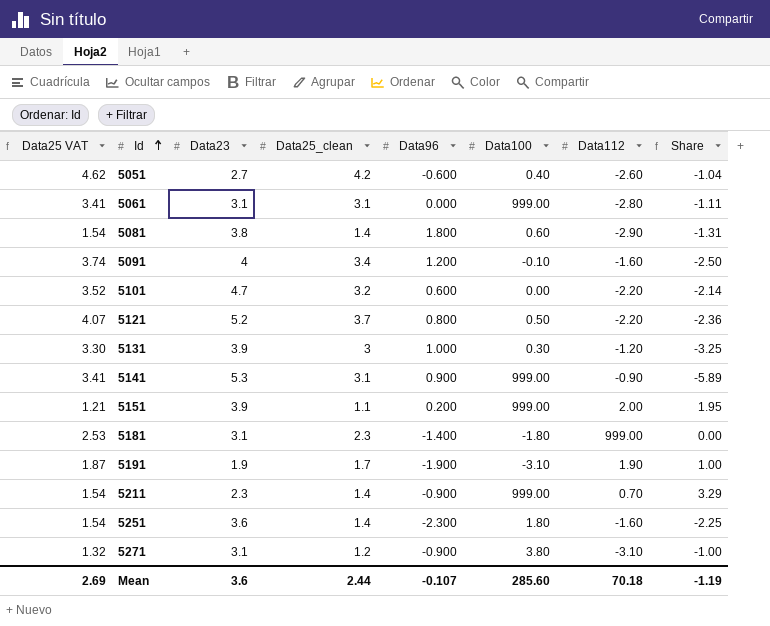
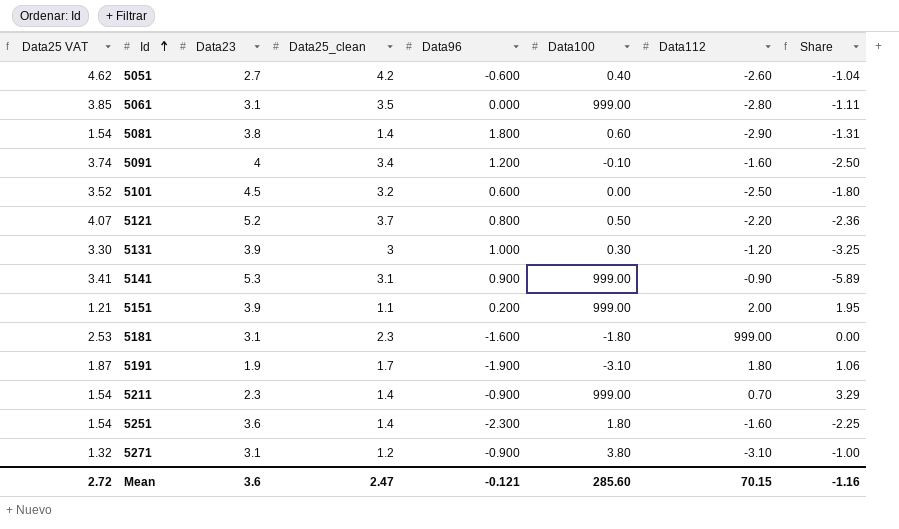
5061 | Data25 VAT: 3.41 -> 3.85
5061 | Data25_clean: 3.1 -> 3.5
5101 | Data23: 4.7 -> 4.5
5101 | Data112: -2.20 -> -2.50
5101 | Share: -2.14 -> -1.80
5181 | Data96: -1.400 -> -1.600
5191 | Data112: 1.90 -> 1.80
5191 | Share: 1.00 -> 1.06
Mean | Data25 VAT: 2.69 -> 2.72
Mean | Data25_clean: 2.44 -> 2.47
Mean | Data96: -0.107 -> -0.121
Mean | Data112: 70.18 -> 70.15
Mean | Share: -1.19 -> -1.16

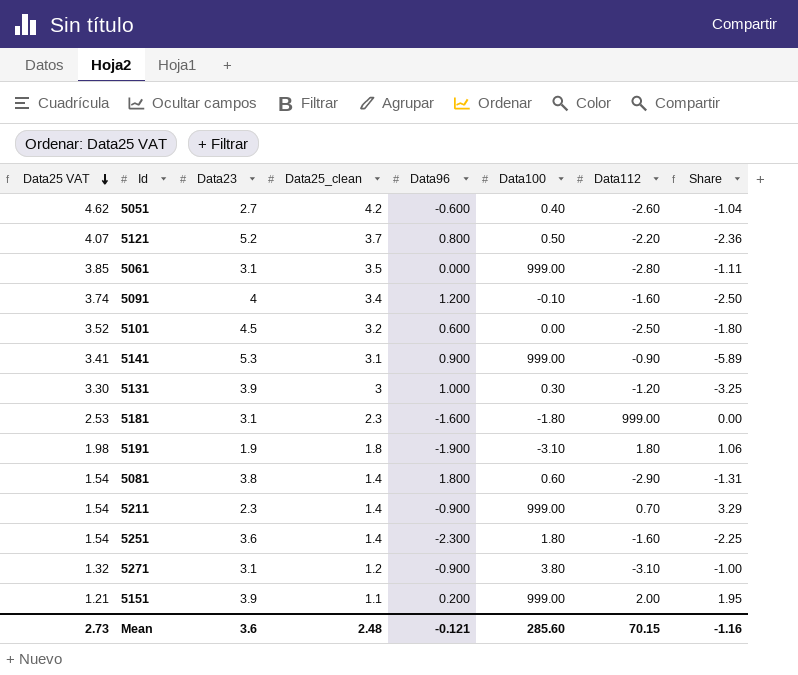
row order: Id ascending -> Data25 VAT descending
5191 | Data25 VAT: 1.87 -> 1.98
5191 | Data25_clean: 1.7 -> 1.8
Mean | Data25 VAT: 2.72 -> 2.73
Mean | Data25_clean: 2.47 -> 2.48

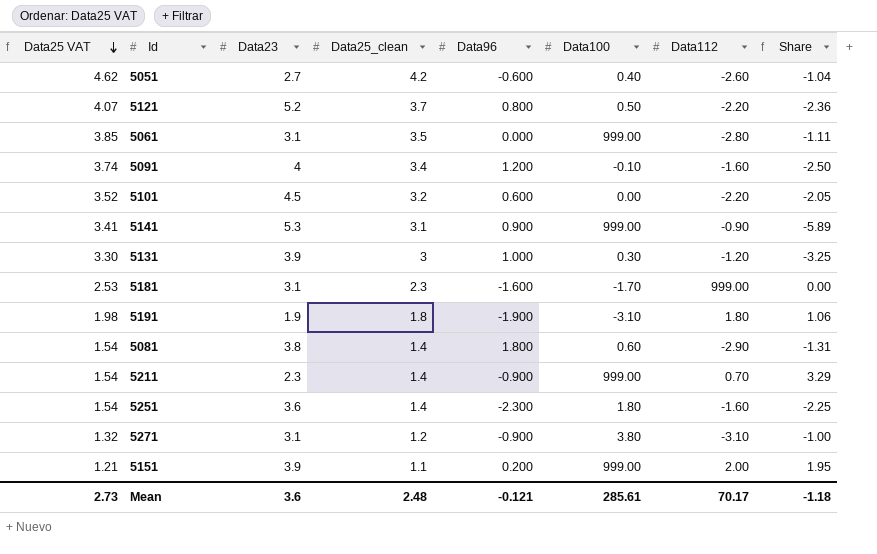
5101 | Data112: -2.50 -> -2.20
5101 | Share: -1.80 -> -2.05
5181 | Data100: -1.80 -> -1.70
Mean | Data100: 285.60 -> 285.61
Mean | Data112: 70.15 -> 70.17
Mean | Share: -1.16 -> -1.18

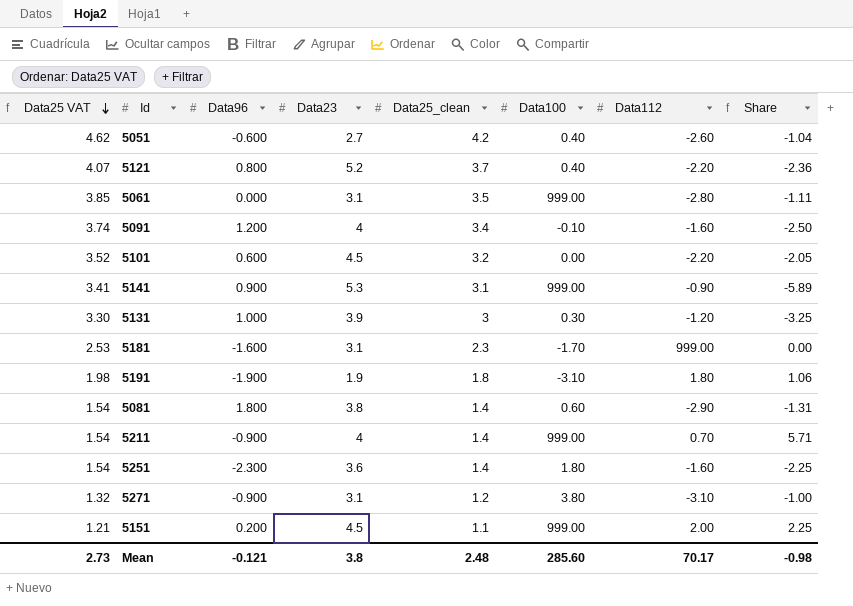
column Data96 | position: 5 -> 3
5121 | Data100: 0.50 -> 0.40
5211 | Data23: 2.3 -> 4
5211 | Share: 3.29 -> 5.71
5151 | Data23: 3.9 -> 4.5
5151 | Share: 1.95 -> 2.25
Mean | Data23: 3.6 -> 3.8
Mean | Data100: 285.61 -> 285.60
Mean | Share: -1.18 -> -0.98

